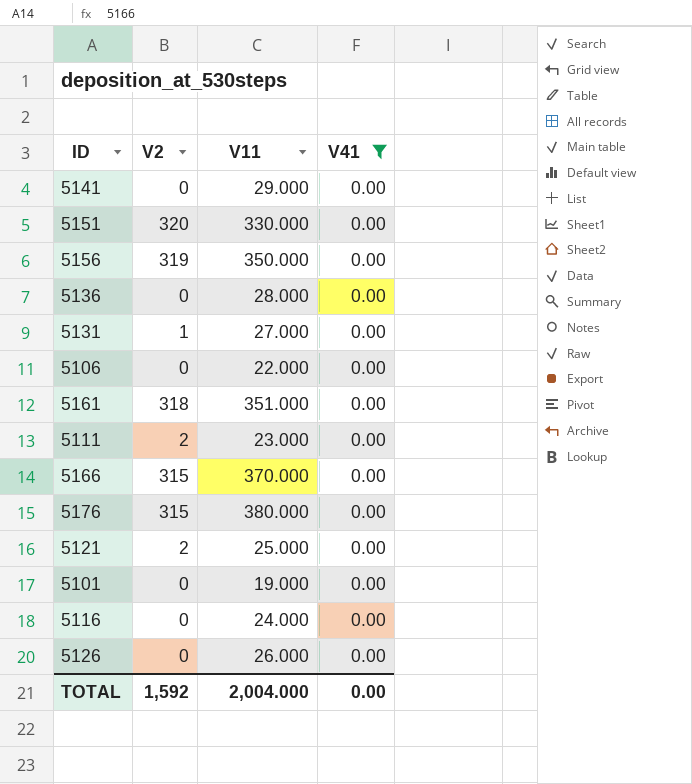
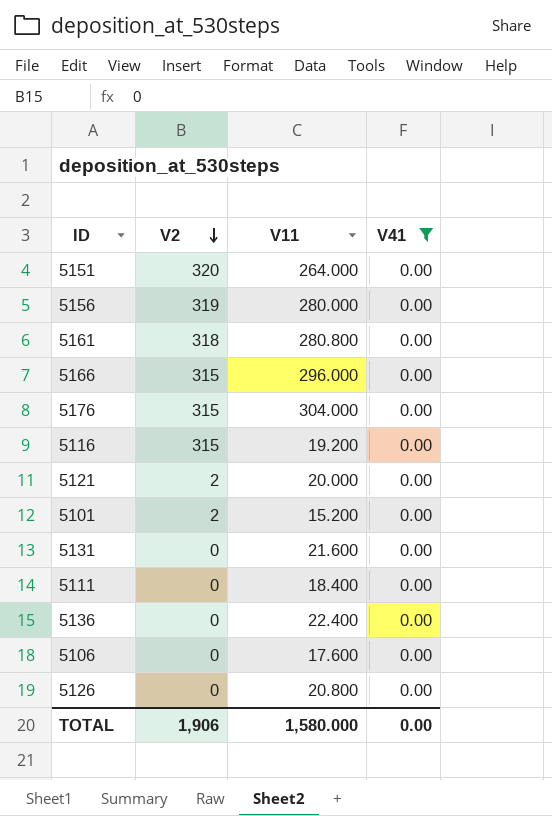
row order: none -> V2 descending
row 5141: 0 | 29.000 | 0.00 -> none
5151 | V11: 330.000 -> 264.000
5156 | V11: 350.000 -> 280.000
5161 | V11: 351.000 -> 280.800
5166 | V11: 370.000 -> 296.000
5176 | V11: 380.000 -> 304.000
5116 | V2: 0 -> 315
5116 | V11: 24.000 -> 19.200
5121 | V11: 25.000 -> 20.000
5101 | V2: 0 -> 2
5101 | V11: 19.000 -> 15.200
5131 | V2: 1 -> 0
5131 | V11: 27.000 -> 21.600
5111 | V2: 2 -> 0
5111 | V11: 23.000 -> 18.400
5136 | V11: 28.000 -> 22.400
5106 | V11: 22.000 -> 17.600
5126 | V11: 26.000 -> 20.800
TOTAL | V2: 1,592 -> 1,906
TOTAL | V11: 2,004.000 -> 1,580.000

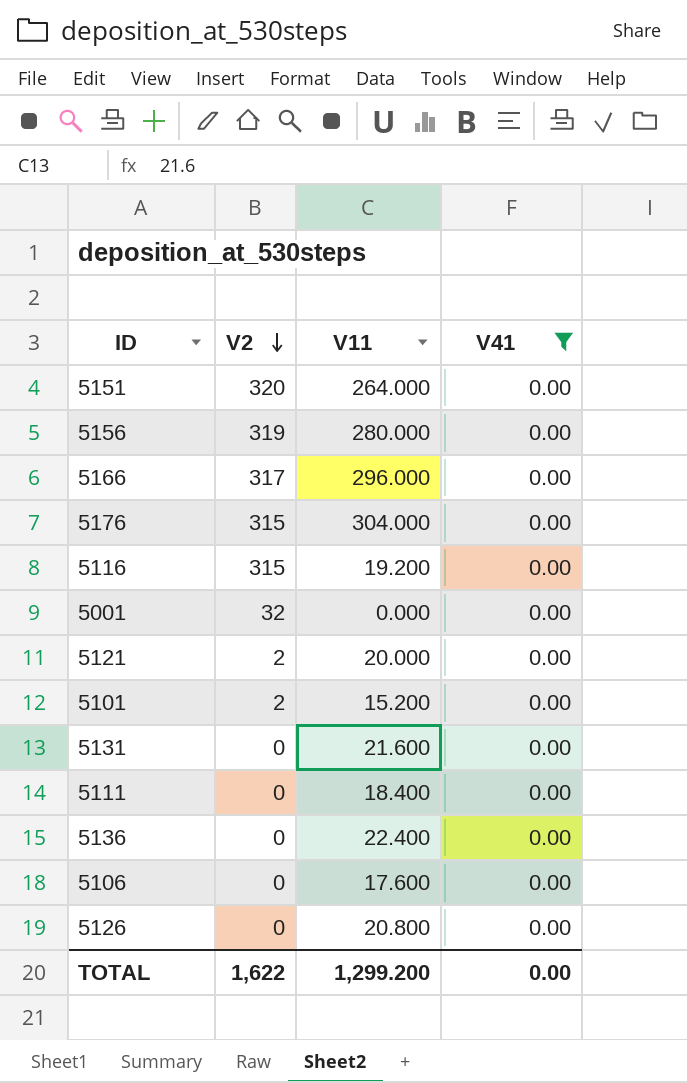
row 5161: 318 | 280.800 | 0.00 -> none
5166 | V2: 315 -> 317
row 5001: none -> 32 | 0.000 | 0.00
TOTAL | V2: 1,906 -> 1,622
TOTAL | V11: 1,580.000 -> 1,299.200

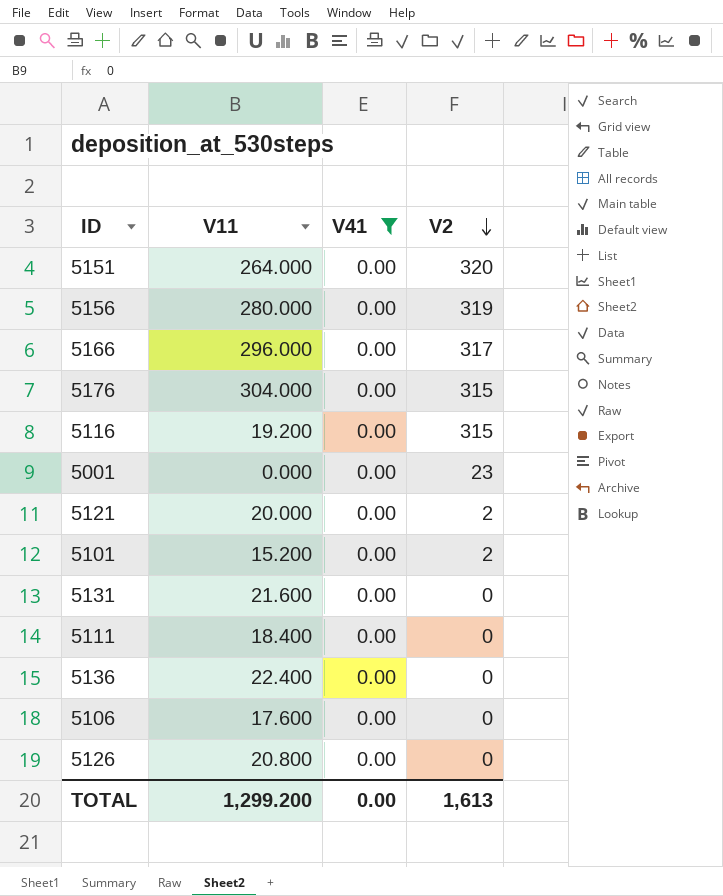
column V2 | position: 2 -> 4
5001 | V2: 32 -> 23
TOTAL | V2: 1,622 -> 1,613

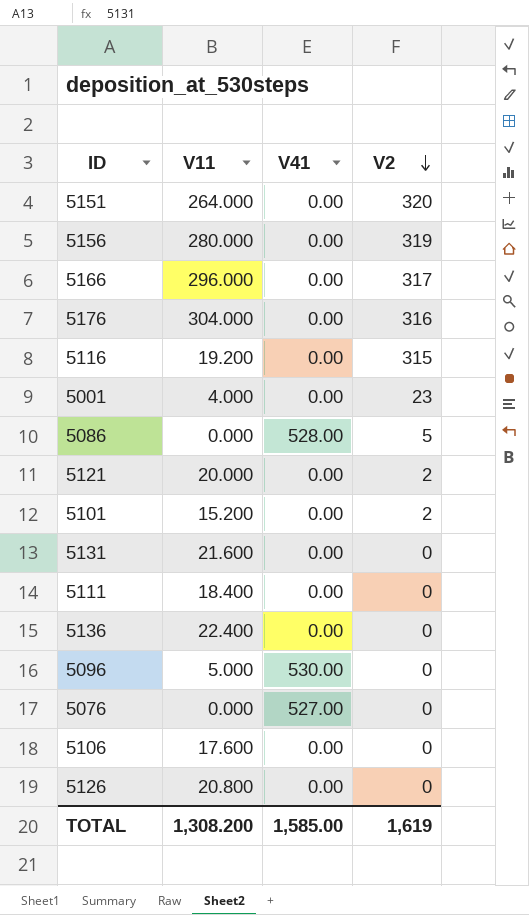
filter: V41 = 0.00 -> none
5176 | V2: 315 -> 316
5001 | V11: 0.000 -> 4.000
TOTAL | V11: 1,299.200 -> 1,308.200
TOTAL | V41: 0.00 -> 1,585.00
TOTAL | V2: 1,613 -> 1,619

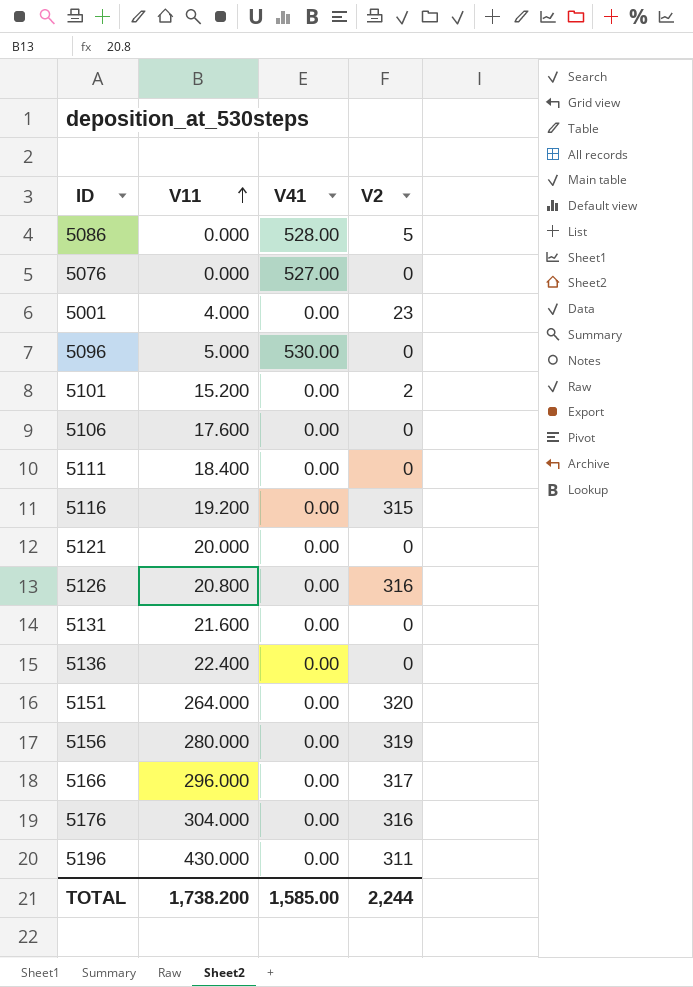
row order: V2 descending -> V11 ascending
5121 | V2: 2 -> 0
5126 | V2: 0 -> 316
row 5196: none -> 430.000 | 0.00 | 311
TOTAL | V11: 1,308.200 -> 1,738.200
TOTAL | V2: 1,619 -> 2,244

